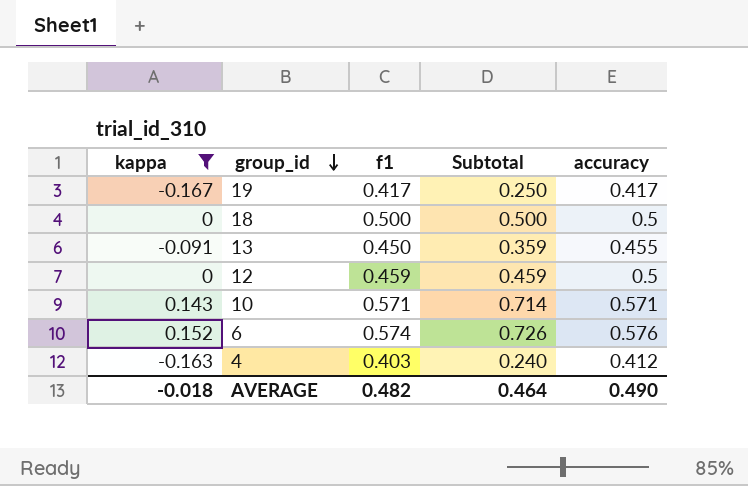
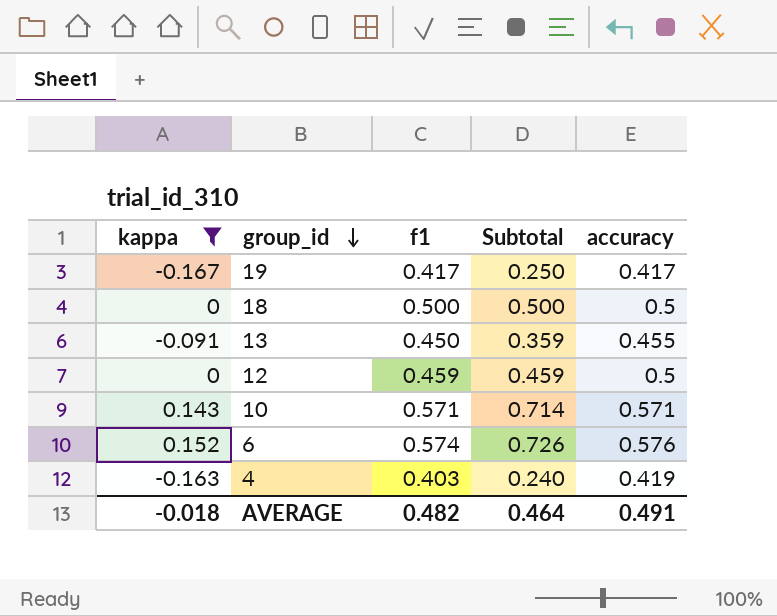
4 | accuracy: 0.412 -> 0.419
AVERAGE | accuracy: 0.490 -> 0.491

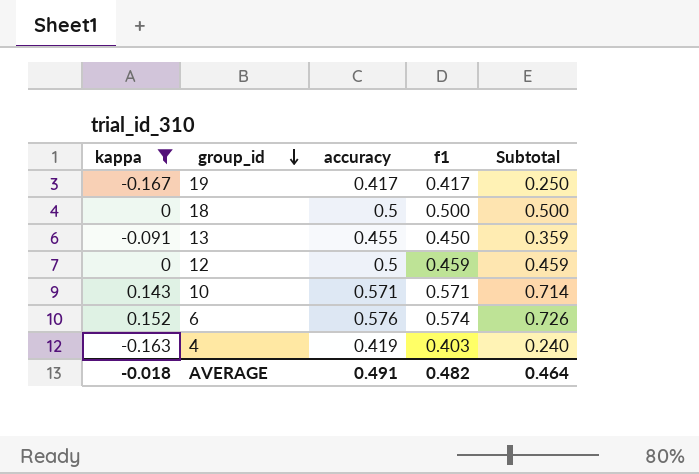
column accuracy | position: 5 -> 3

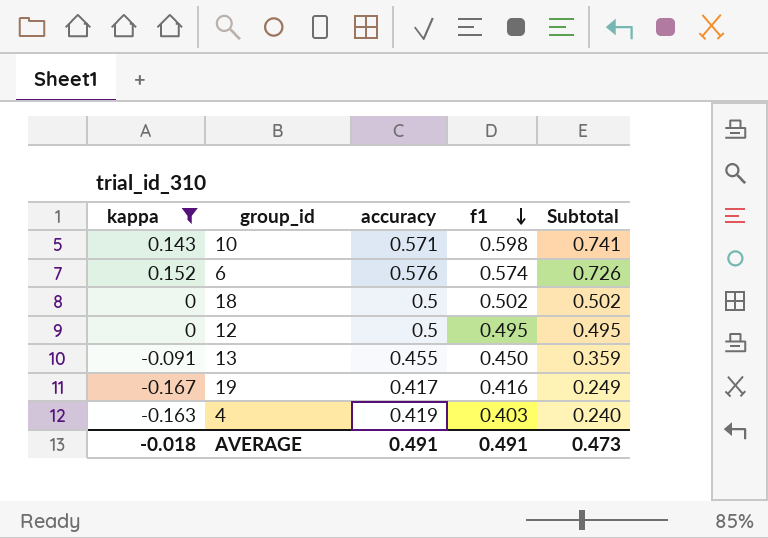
row order: group_id descending -> f1 descending
10 | f1: 0.571 -> 0.598
10 | Subtotal: 0.714 -> 0.741
18 | f1: 0.500 -> 0.502
18 | Subtotal: 0.500 -> 0.502
12 | f1: 0.459 -> 0.495
12 | Subtotal: 0.459 -> 0.495
19 | f1: 0.417 -> 0.416
19 | Subtotal: 0.250 -> 0.249
AVERAGE | f1: 0.482 -> 0.491
AVERAGE | Subtotal: 0.464 -> 0.473

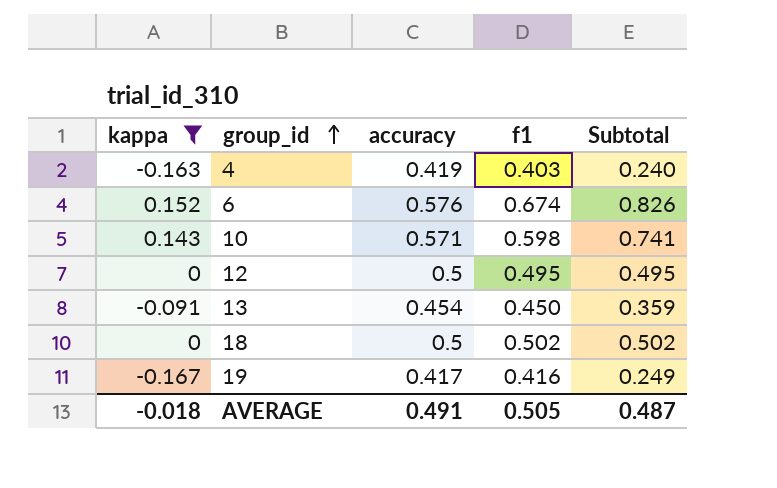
row order: f1 descending -> group_id ascending
6 | f1: 0.574 -> 0.674
6 | Subtotal: 0.726 -> 0.826
13 | accuracy: 0.455 -> 0.454
AVERAGE | f1: 0.491 -> 0.505
AVERAGE | Subtotal: 0.473 -> 0.487

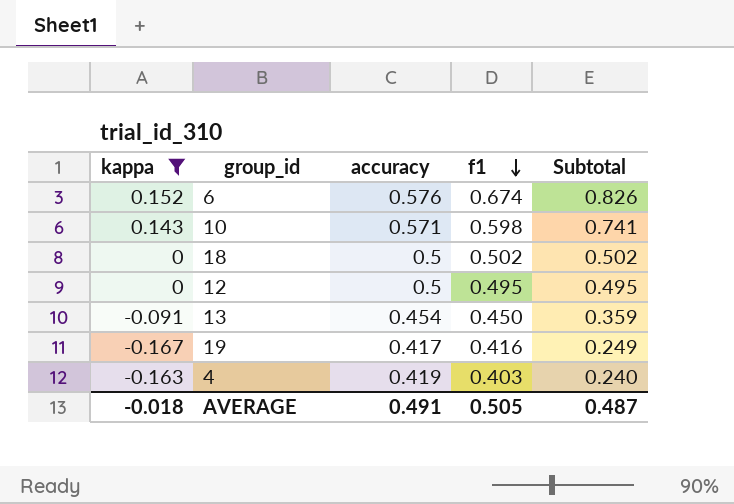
row order: group_id ascending -> f1 descending

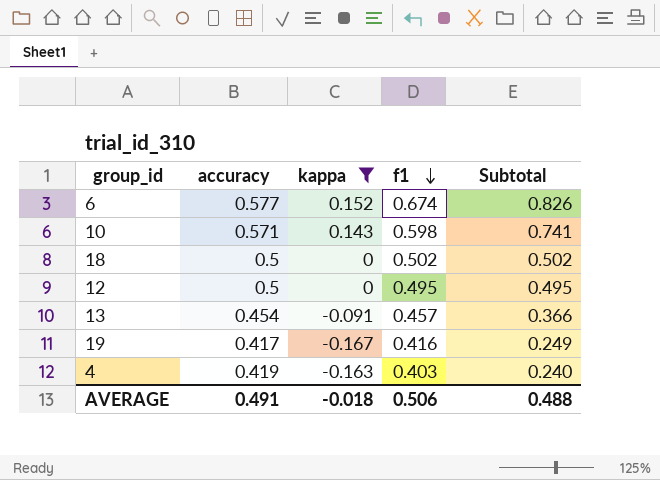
column kappa | position: 1 -> 3
6 | accuracy: 0.576 -> 0.577
13 | f1: 0.450 -> 0.457
13 | Subtotal: 0.359 -> 0.366
AVERAGE | f1: 0.505 -> 0.506
AVERAGE | Subtotal: 0.487 -> 0.488

